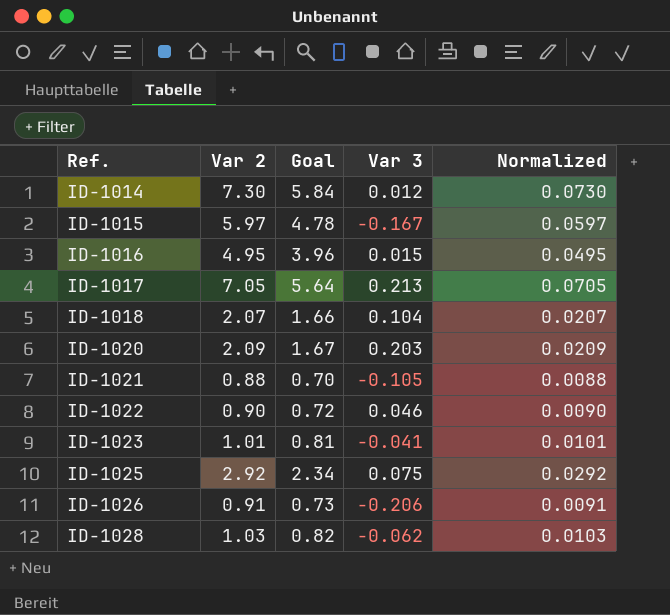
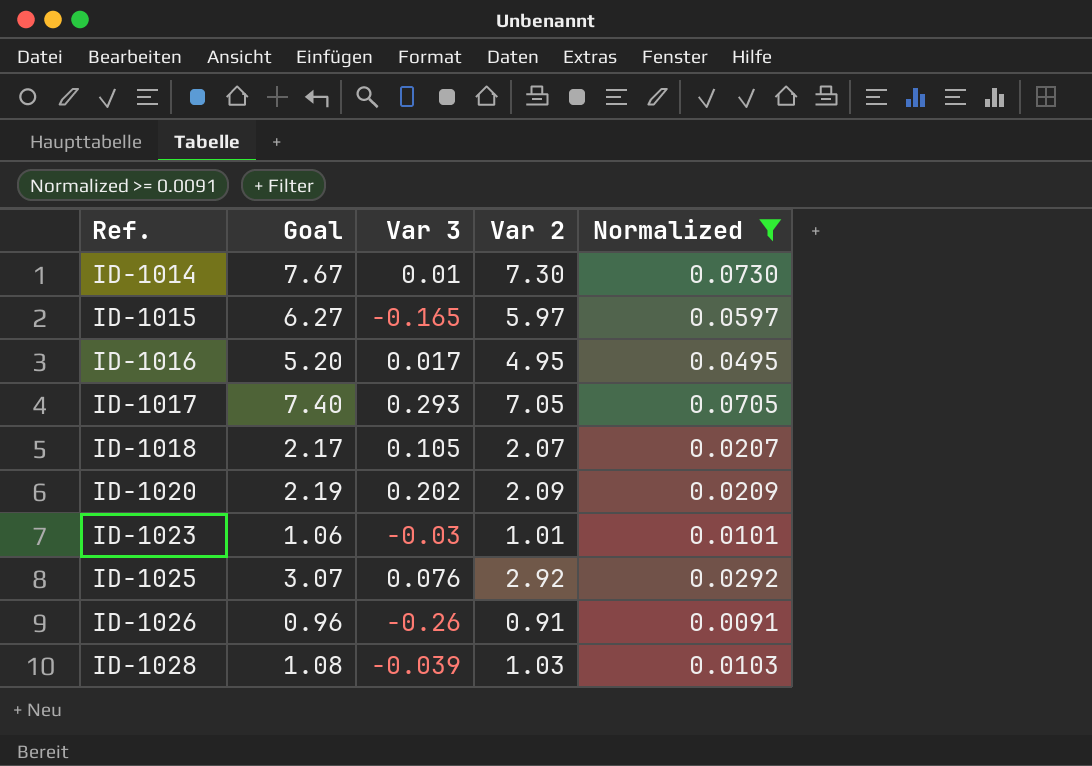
filter: none -> Normalized >= 0.0091
column Goal | formula: [Var 2] * 0.8 -> [Var 2] * 1.05
column Var 2 | position: 2 -> 4
ID-1014 | Var 3: 0.012 -> 0.01
ID-1015 | Var 3: -0.167 -> -0.165
ID-1016 | Var 3: 0.015 -> 0.017
ID-1017 | Var 3: 0.213 -> 0.293
ID-1018 | Var 3: 0.104 -> 0.105
ID-1020 | Var 3: 0.203 -> 0.202
ID-1023 | Var 3: -0.041 -> -0.03
ID-1025 | Var 3: 0.075 -> 0.076
ID-1026 | Var 3: -0.206 -> -0.26
ID-1028 | Var 3: -0.062 -> -0.039

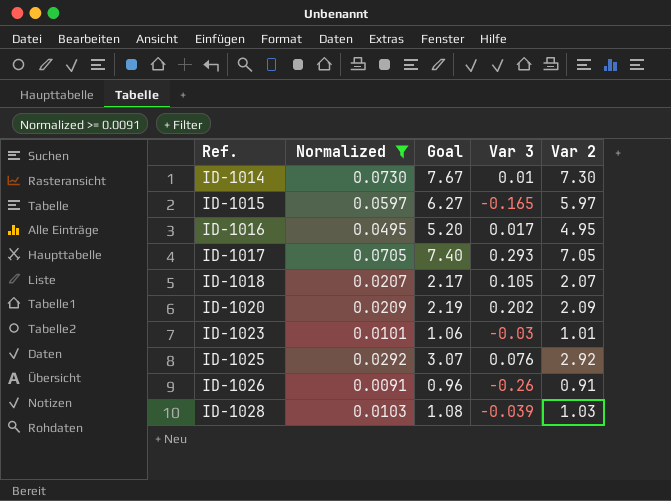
column Normalized | position: 5 -> 2

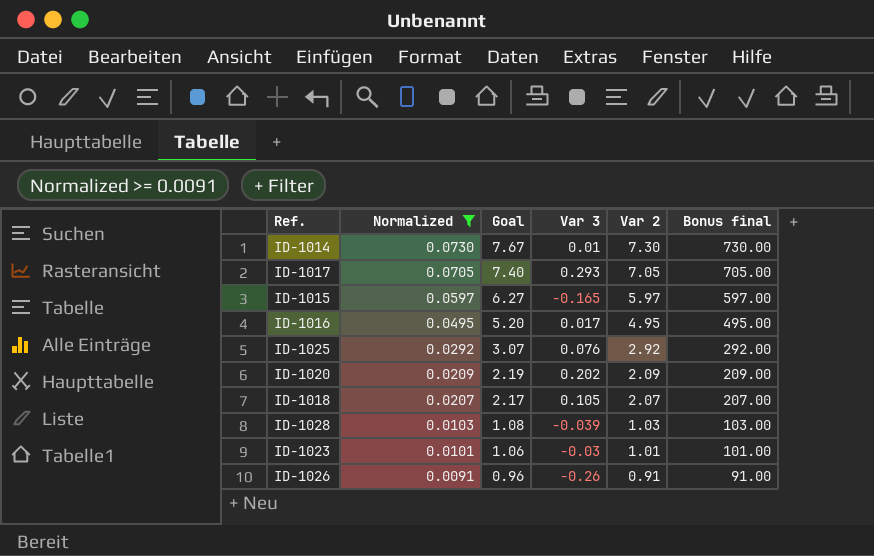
row order: Ref. ascending -> Normalized descending
column Bonus final | formula: none -> [Var 2] * 100

